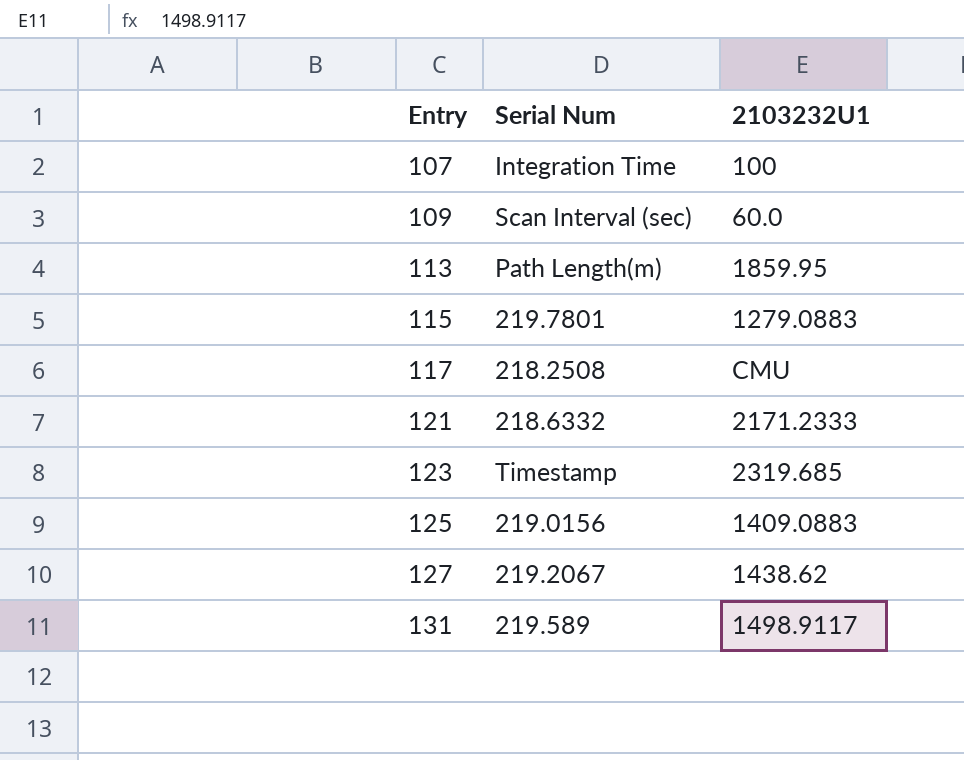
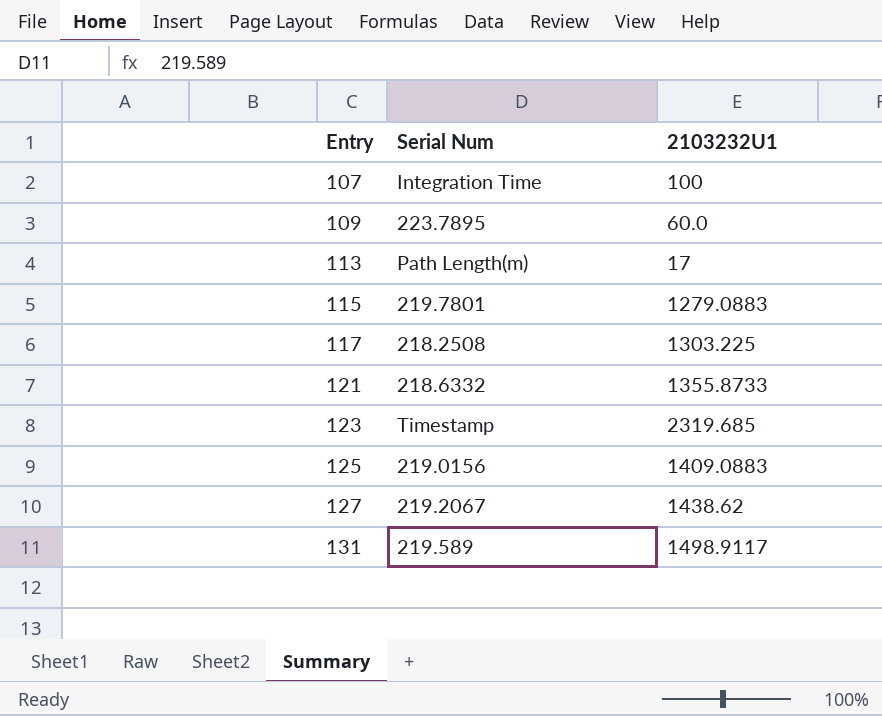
109 | Serial Num: Scan Interval (sec) -> 223.7895
113 | 2103232U1: 1859.95 -> 17
117 | 2103232U1: CMU -> 1303.225
121 | 2103232U1: 2171.2333 -> 1355.8733

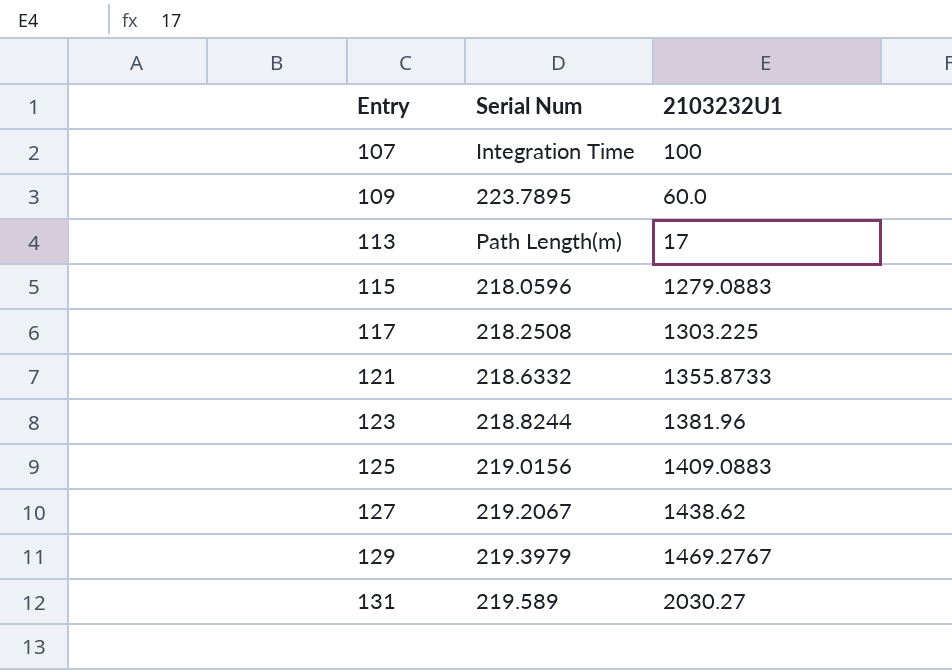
115 | Serial Num: 219.7801 -> 218.0596
123 | Serial Num: Timestamp -> 218.8244
123 | 2103232U1: 2319.685 -> 1381.96
row 129: none -> 219.3979 | 1469.2767
131 | 2103232U1: 1498.9117 -> 2030.27

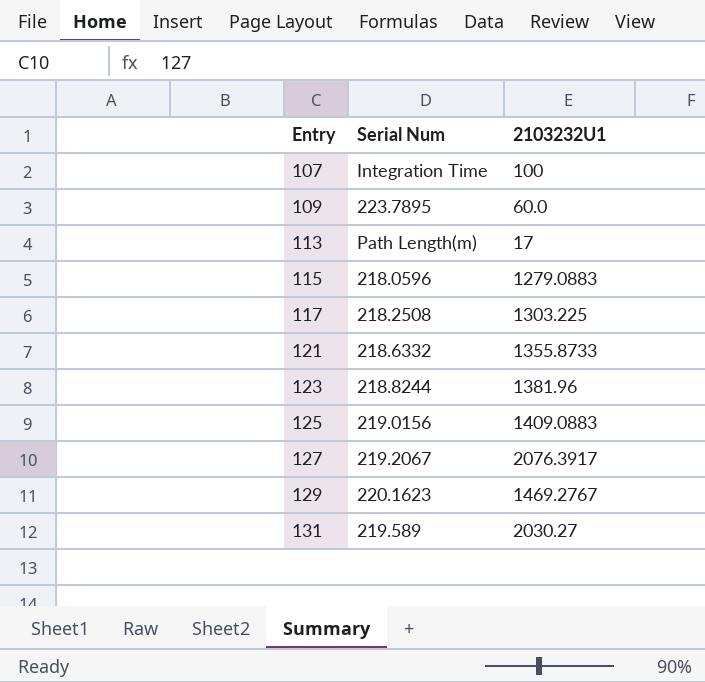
127 | 2103232U1: 1438.62 -> 2076.3917
129 | Serial Num: 219.3979 -> 220.1623

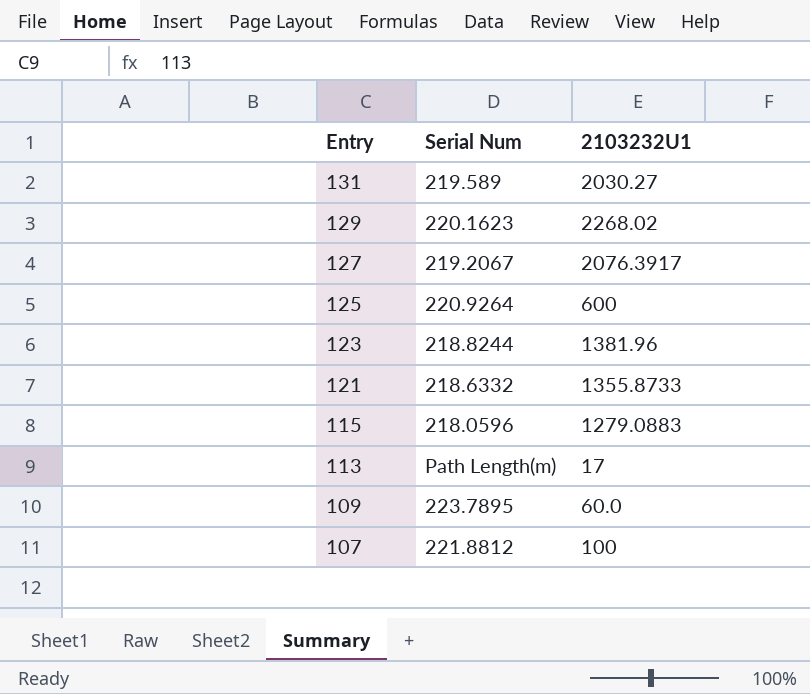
row order: Entry ascending -> Entry descending
row 117: 218.2508 | 1303.225 -> none
129 | 2103232U1: 1469.2767 -> 2268.02
125 | Serial Num: 219.0156 -> 220.9264
125 | 2103232U1: 1409.0883 -> 600
107 | Serial Num: Integration Time -> 221.8812

